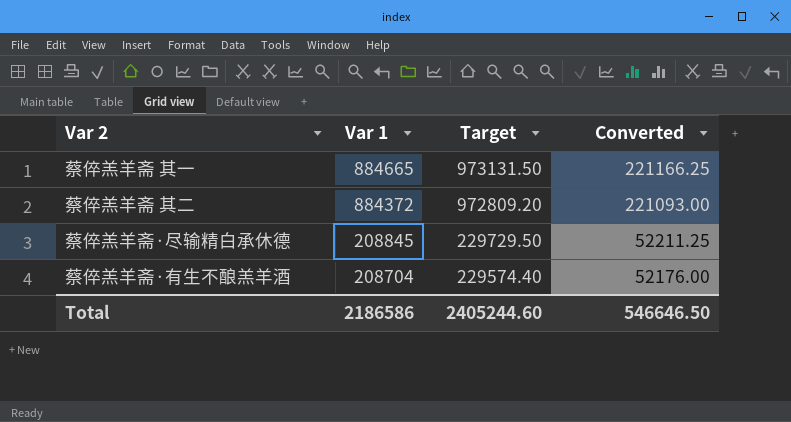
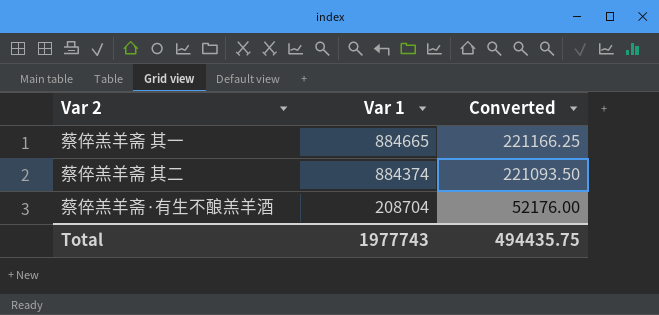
column Target | formula: [Var 1] * 1.1 -> none
row 蔡倅羔羊斋·尽输精白承休德: 208845 | 229729.50 | 52211.25 -> none
蔡倅羔羊斋 其二 | Var 1: 884372 -> 884374
蔡倅羔羊斋 其二 | Converted: 221093.00 -> 221093.50
Total | Var 1: 2186586 -> 1977743
Total | Converted: 546646.50 -> 494435.75

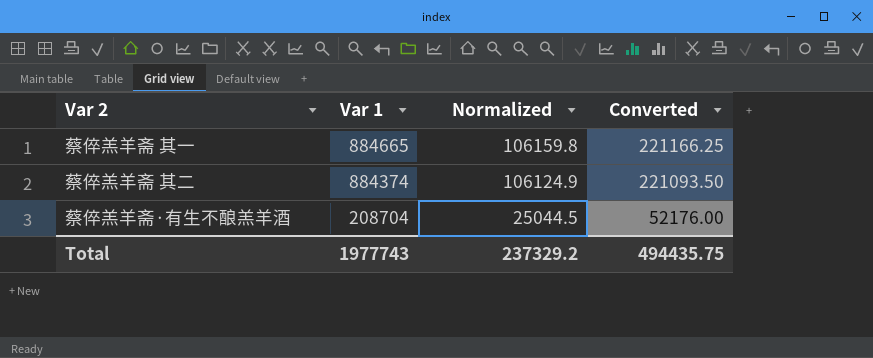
column Normalized | formula: none -> [Var 1] * 0.12

